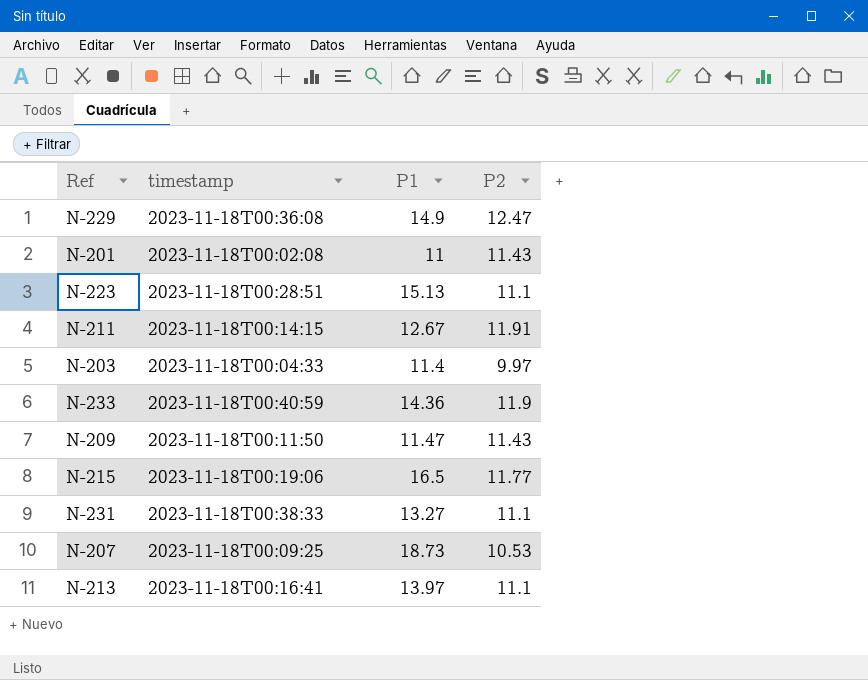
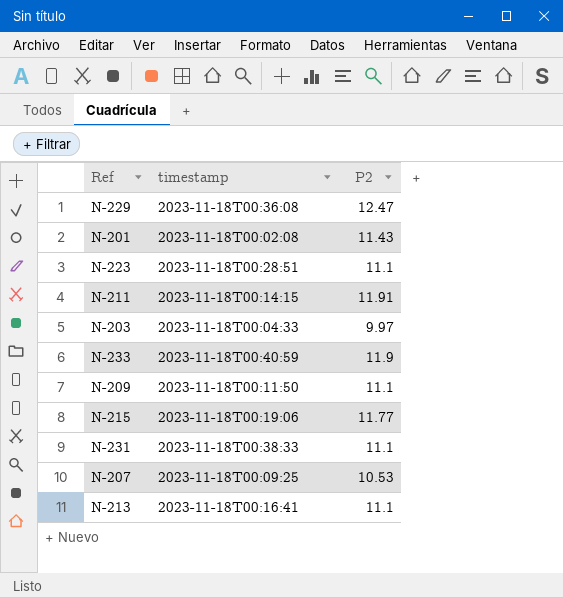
column P1 | position: 3 -> none
N-209 | P2: 11.43 -> 11.1

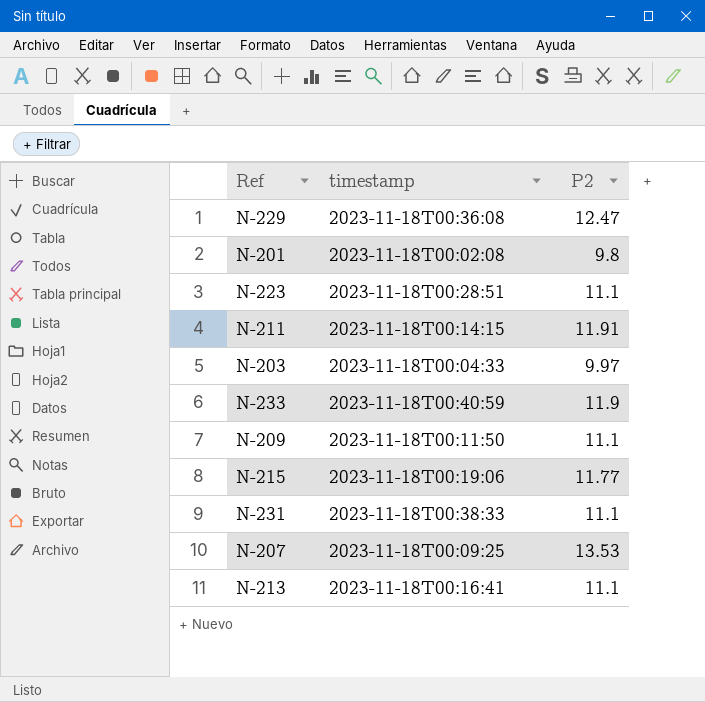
N-201 | P2: 11.43 -> 9.8
N-207 | P2: 10.53 -> 13.53

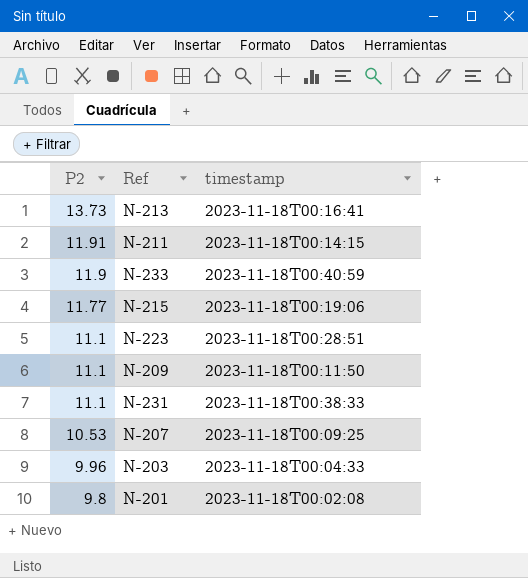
row order: none -> P2 descending
column P2 | position: 3 -> 1
row N-229: 2023-11-18T00:36:08 | 12.47 -> none
N-213 | P2: 11.1 -> 13.73
N-207 | P2: 13.53 -> 10.53
N-203 | P2: 9.97 -> 9.96

